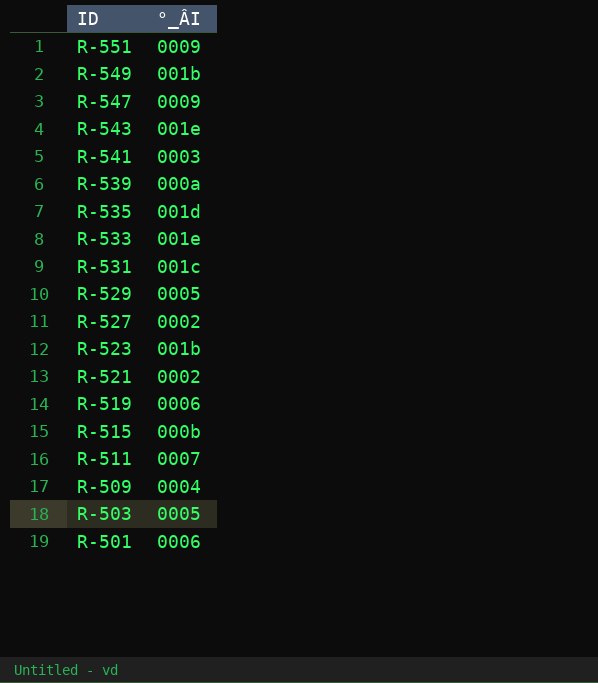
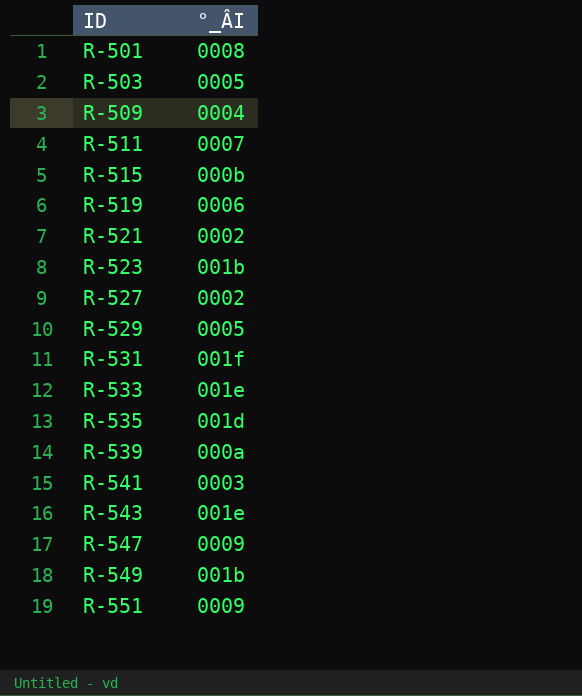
row order: ID descending -> ID ascending
R-501 | °_ÂI: 0006 -> 0008
R-531 | °_ÂI: 001c -> 001f

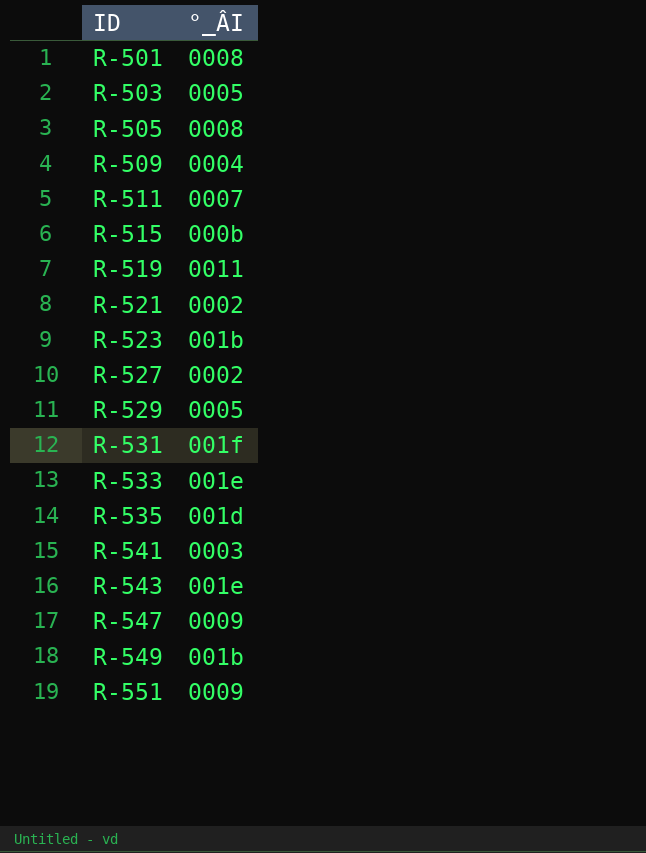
row R-539: 000a -> none
row R-505: none -> 0008
R-519 | °_ÂI: 0006 -> 0011

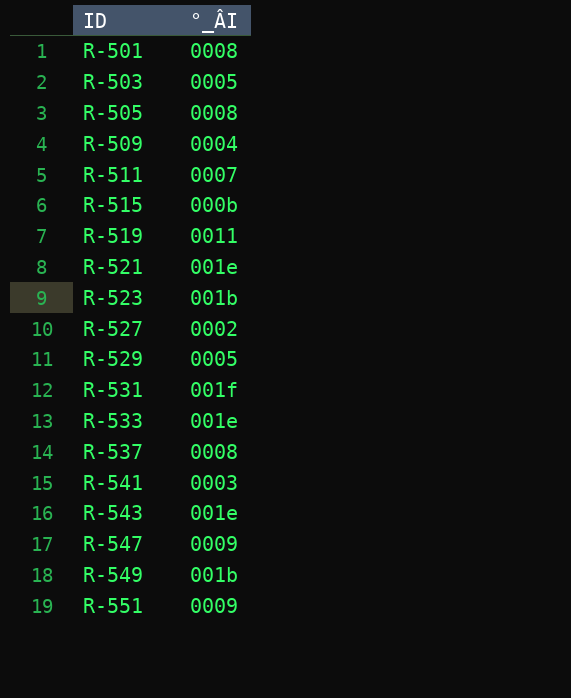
row R-535: 001d -> none
R-521 | °_ÂI: 0002 -> 001e
row R-537: none -> 0008

